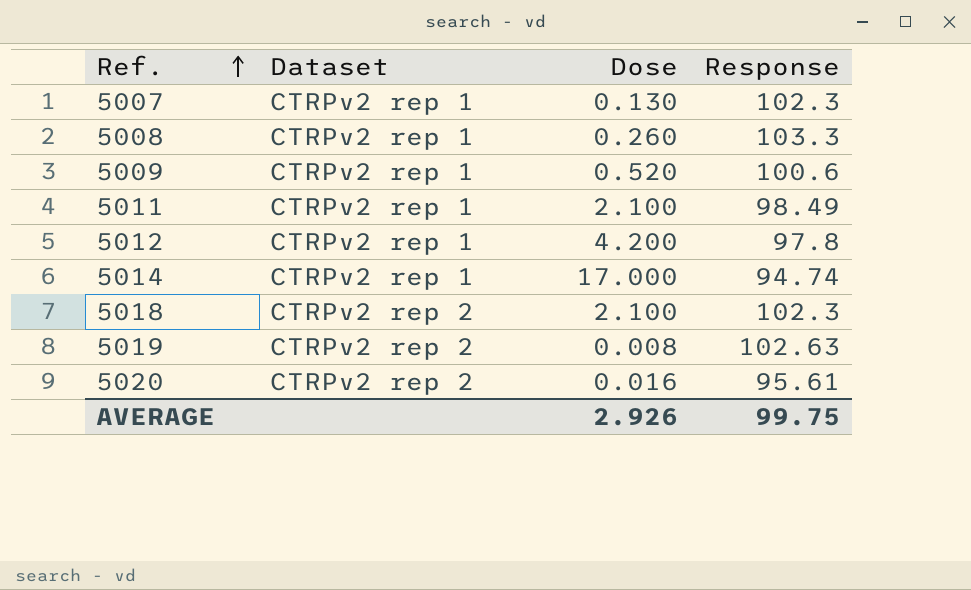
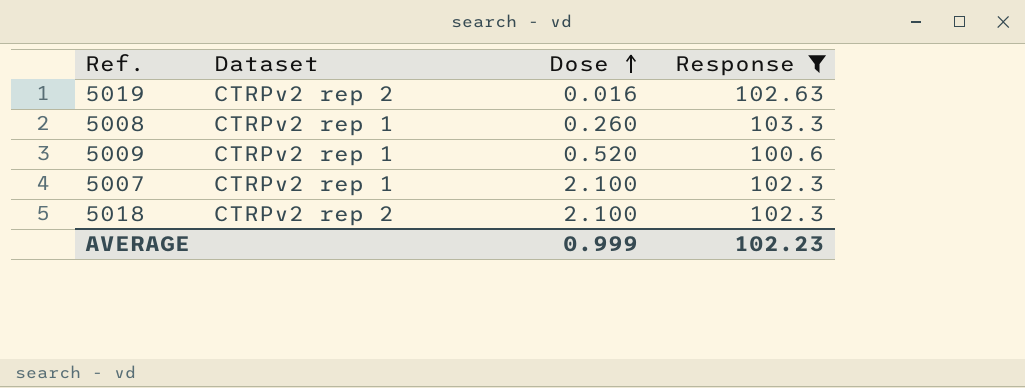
filter: none -> Response >= 100.6
row order: Ref. ascending -> Dose ascending
5019 | Dose: 0.008 -> 0.016
5007 | Dose: 0.130 -> 2.100
AVERAGE | Dose: 2.926 -> 0.999
AVERAGE | Response: 99.75 -> 102.23

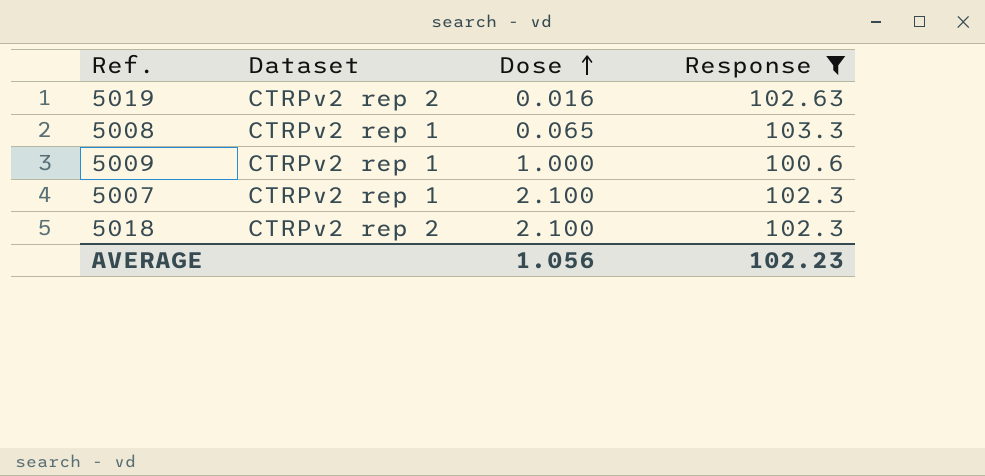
5008 | Dose: 0.260 -> 0.065
5009 | Dose: 0.520 -> 1.000
AVERAGE | Dose: 0.999 -> 1.056

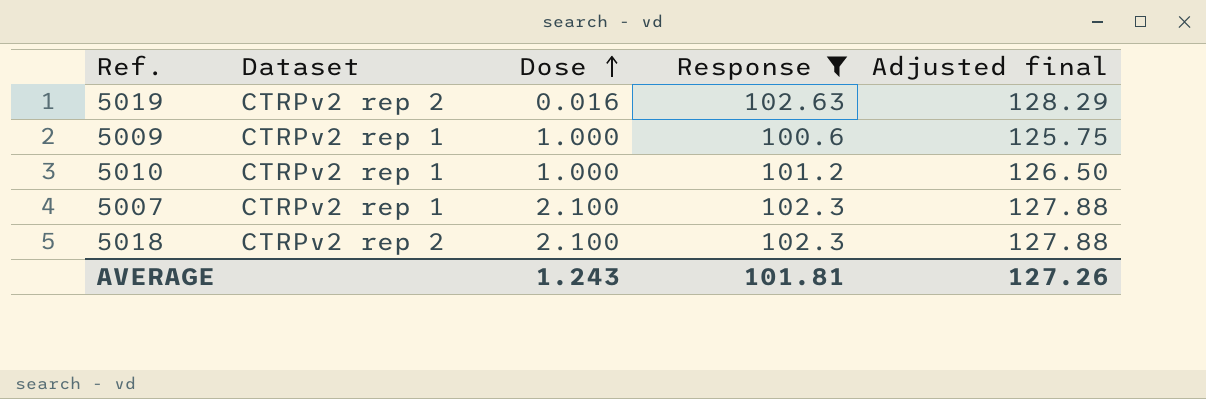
column Adjusted final | formula: none -> [Response] * 1.25
row 5008: CTRPv2 rep 1 | 0.065 | 103.3 -> none
row 5010: none -> CTRPv2 rep 1 | 1.000 | 101.2 | 126.50
AVERAGE | Dose: 1.056 -> 1.243
AVERAGE | Response: 102.23 -> 101.81

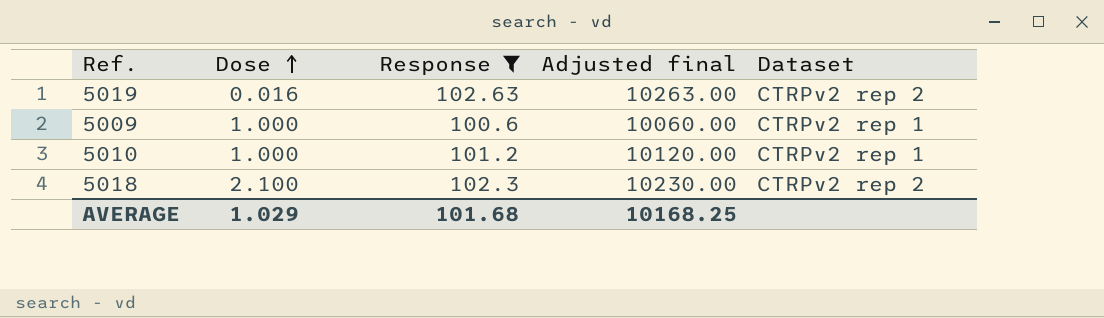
column Adjusted final | formula: [Response] * 1.25 -> [Response] * 100
column Dataset | position: 2 -> 5
row 5007: CTRPv2 rep 1 | 2.100 | 102.3 | 127.88 -> none
AVERAGE | Dose: 1.243 -> 1.029
AVERAGE | Response: 101.81 -> 101.68
AVERAGE | Adjusted final: 127.26 -> 10168.25

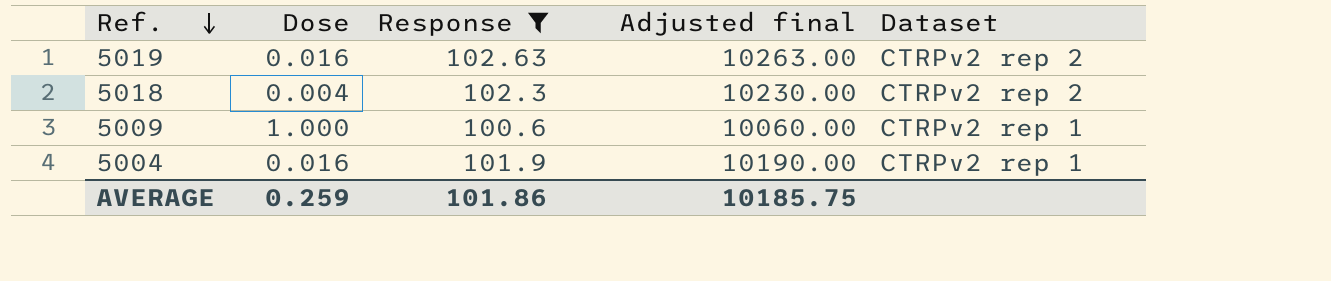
row order: Dose ascending -> Ref. descending
row 5010: 1.000 | 101.2 | 10120.00 | CTRPv2 rep 1 -> none
5018 | Dose: 2.100 -> 0.004
row 5004: none -> 0.016 | 101.9 | 10190.00 | CTRPv2 rep 1
AVERAGE | Dose: 1.029 -> 0.259
AVERAGE | Response: 101.68 -> 101.86
AVERAGE | Adjusted final: 10168.25 -> 10185.75

